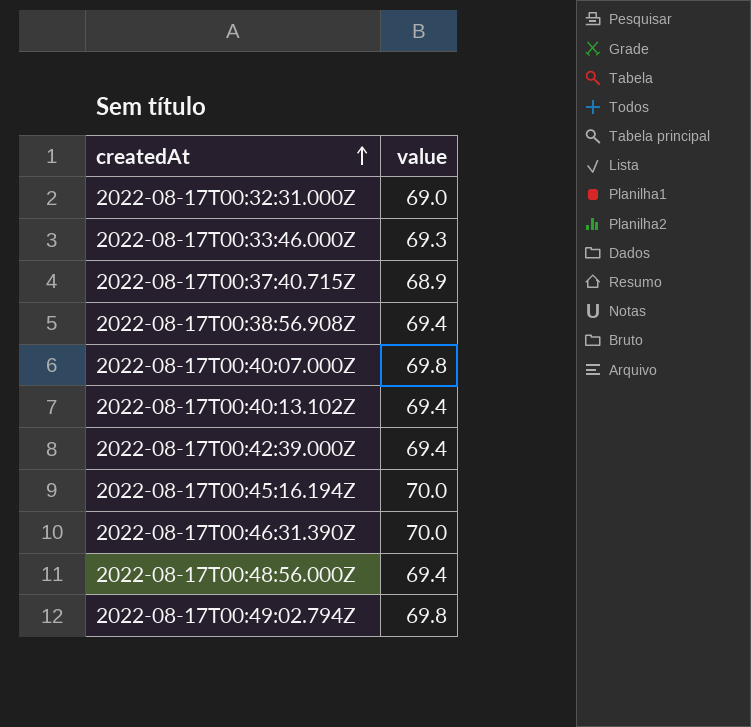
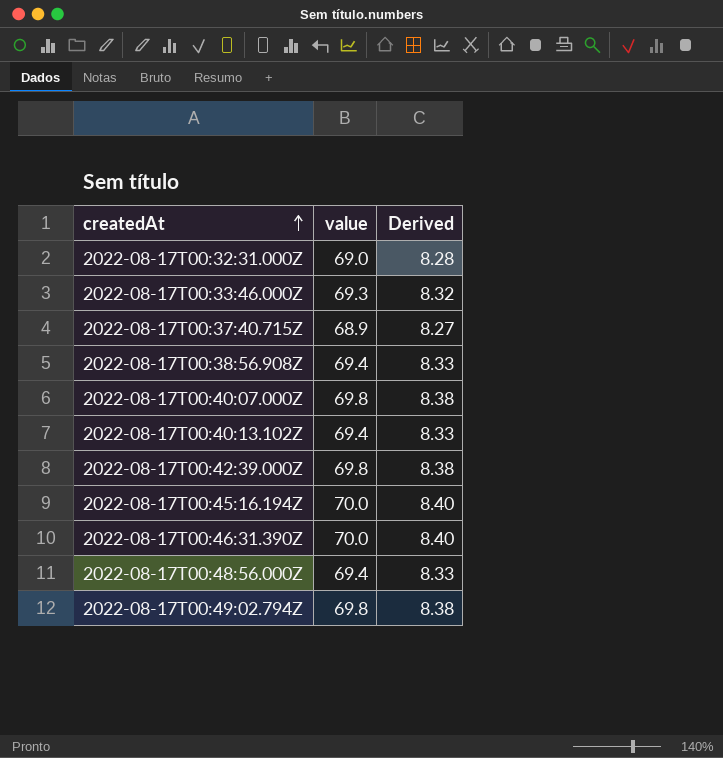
column Derived | formula: none -> [value] * 0.12
2022-08-17T00:42:39.000Z | value: 69.4 -> 69.8

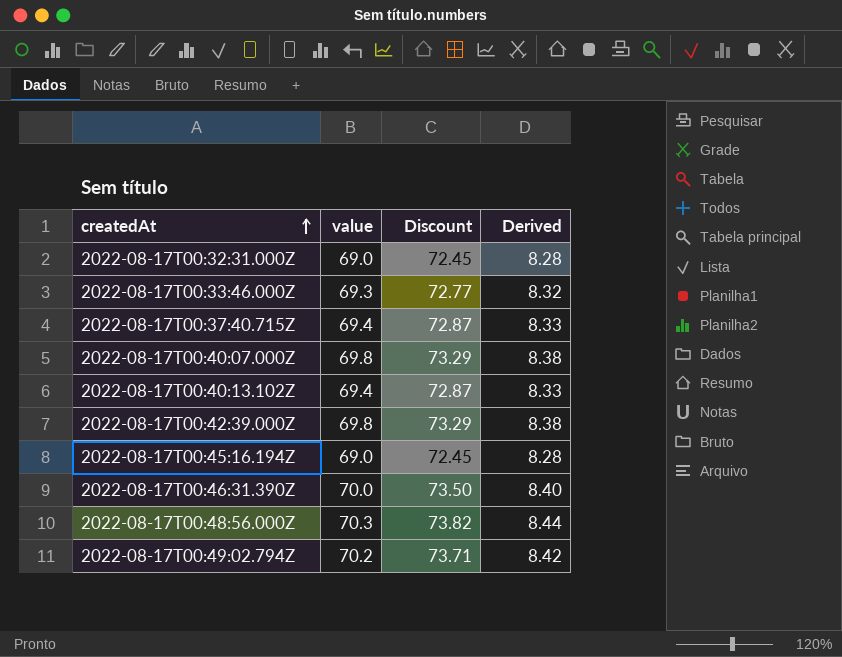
column Discount | formula: none -> [value] * 1.05
row 2022-08-17T00:38:56.908Z: 69.4 | 8.33 -> none
2022-08-17T00:37:40.715Z | value: 68.9 -> 69.4
2022-08-17T00:37:40.715Z | Derived: 8.27 -> 8.33
2022-08-17T00:45:16.194Z | value: 70.0 -> 69.0
2022-08-17T00:45:16.194Z | Derived: 8.40 -> 8.28
2022-08-17T00:48:56.000Z | value: 69.4 -> 70.3
2022-08-17T00:48:56.000Z | Derived: 8.33 -> 8.44
2022-08-17T00:49:02.794Z | value: 69.8 -> 70.2
2022-08-17T00:49:02.794Z | Derived: 8.38 -> 8.42

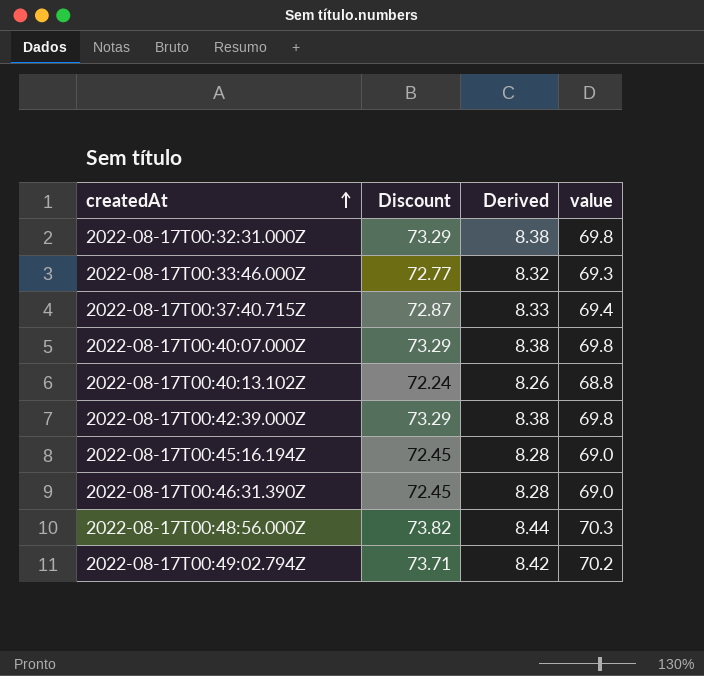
column value | position: 2 -> 4
2022-08-17T00:32:31.000Z | Discount: 72.45 -> 73.29
2022-08-17T00:32:31.000Z | Derived: 8.28 -> 8.38
2022-08-17T00:32:31.000Z | value: 69.0 -> 69.8
2022-08-17T00:40:13.102Z | Discount: 72.87 -> 72.24
2022-08-17T00:40:13.102Z | Derived: 8.33 -> 8.26
2022-08-17T00:40:13.102Z | value: 69.4 -> 68.8
2022-08-17T00:46:31.390Z | Discount: 73.50 -> 72.45
2022-08-17T00:46:31.390Z | Derived: 8.40 -> 8.28
2022-08-17T00:46:31.390Z | value: 70.0 -> 69.0

